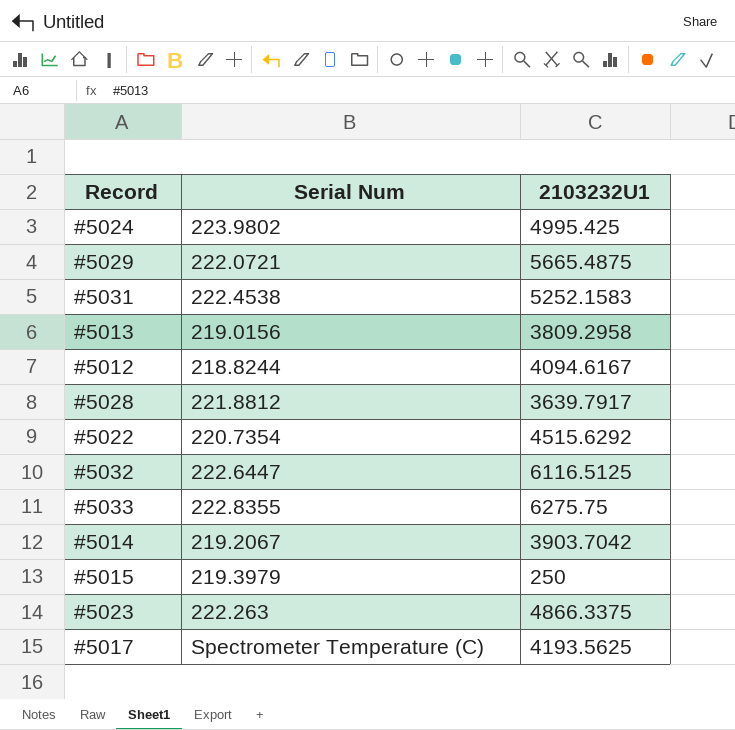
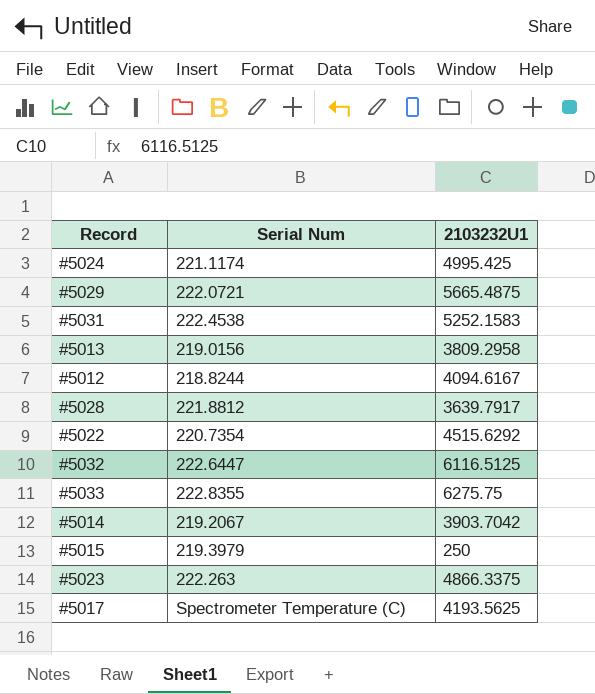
#5024 | Serial Num: 223.9802 -> 221.1174

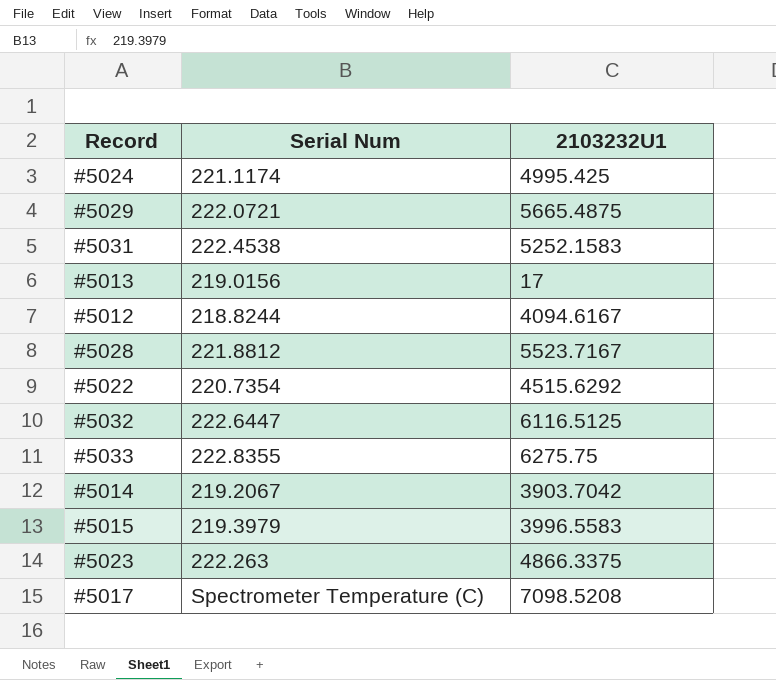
#5013 | 2103232U1: 3809.2958 -> 17
#5028 | 2103232U1: 3639.7917 -> 5523.7167
#5015 | 2103232U1: 250 -> 3996.5583
#5017 | 2103232U1: 4193.5625 -> 7098.5208

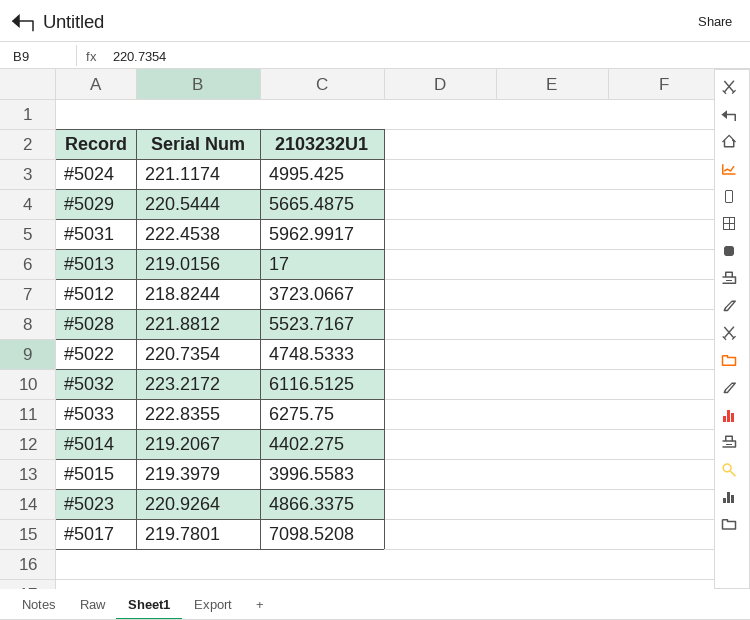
#5029 | Serial Num: 222.0721 -> 220.5444
#5031 | 2103232U1: 5252.1583 -> 5962.9917
#5012 | 2103232U1: 4094.6167 -> 3723.0667
#5022 | 2103232U1: 4515.6292 -> 4748.5333
#5032 | Serial Num: 222.6447 -> 223.2172
#5014 | 2103232U1: 3903.7042 -> 4402.275
#5023 | Serial Num: 222.263 -> 220.9264
#5017 | Serial Num: Spectrometer Temperature (C) -> 219.7801

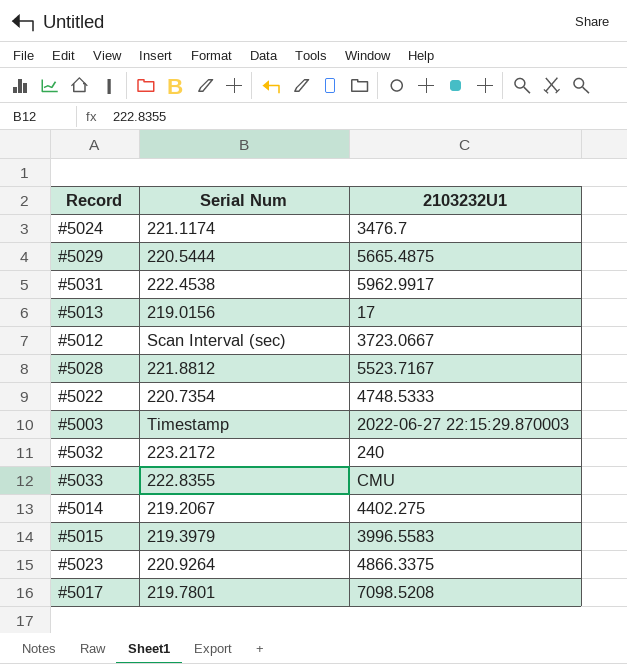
#5024 | 2103232U1: 4995.425 -> 3476.7
#5012 | Serial Num: 218.8244 -> Scan Interval (sec)
row #5003: none -> Timestamp | 2022-06-27 22:15:29.870003
#5032 | 2103232U1: 6116.5125 -> 240
#5033 | 2103232U1: 6275.75 -> CMU

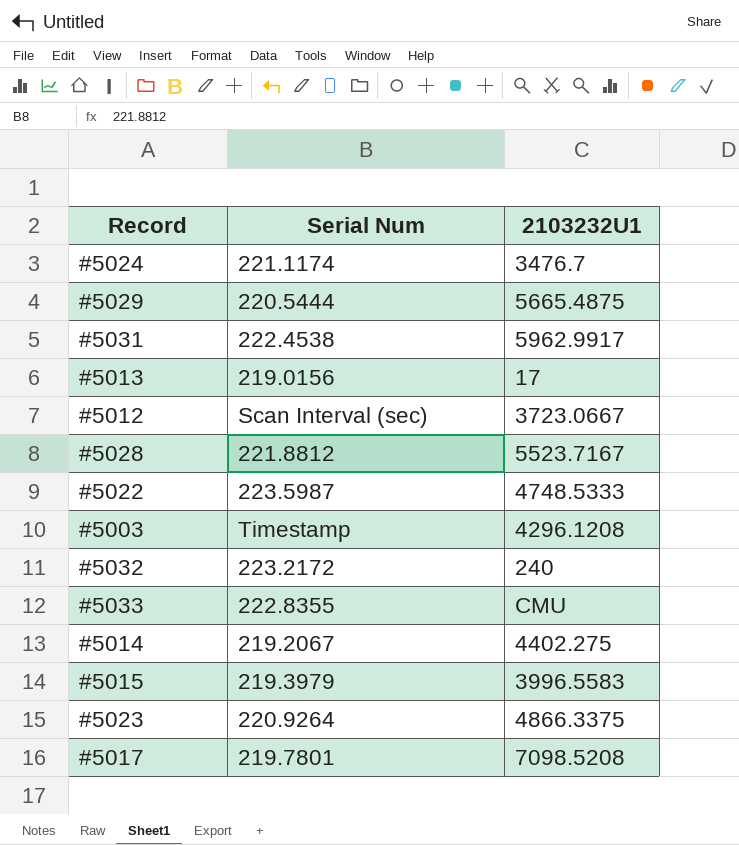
#5022 | Serial Num: 220.7354 -> 223.5987
#5003 | 2103232U1: 2022-06-27 22:15:29.870003 -> 4296.1208

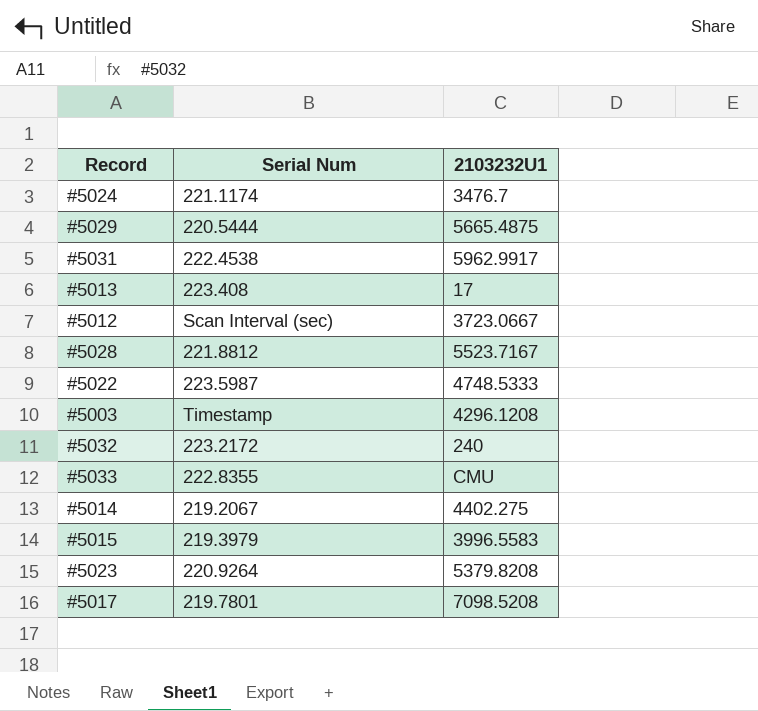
#5013 | Serial Num: 219.0156 -> 223.408
#5023 | 2103232U1: 4866.3375 -> 5379.8208

